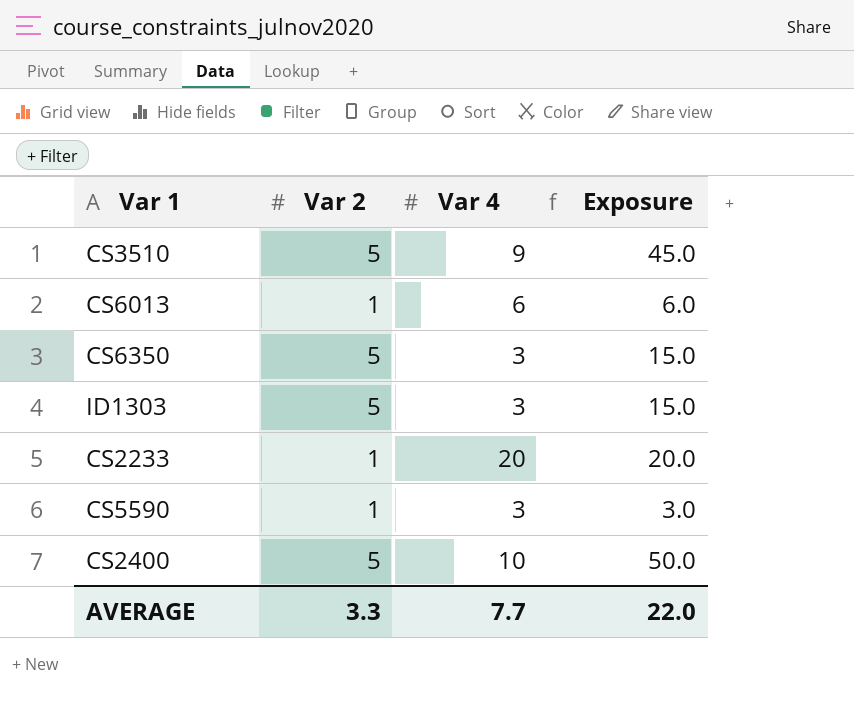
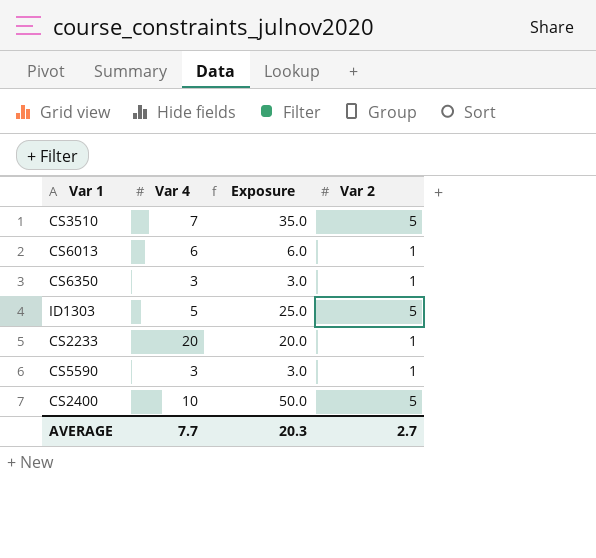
column Var 2 | position: 2 -> 4
CS3510 | Var 4: 9 -> 7
CS3510 | Exposure: 45.0 -> 35.0
CS6350 | Exposure: 15.0 -> 3.0
CS6350 | Var 2: 5 -> 1
ID1303 | Var 4: 3 -> 5
ID1303 | Exposure: 15.0 -> 25.0
AVERAGE | Exposure: 22.0 -> 20.3
AVERAGE | Var 2: 3.3 -> 2.7

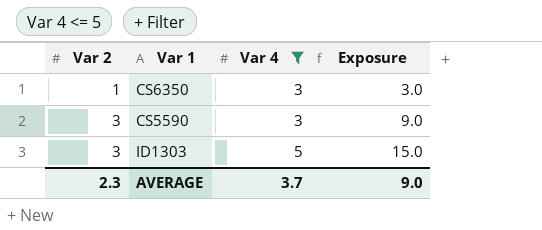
filter: none -> Var 4 <= 5
row order: none -> Var 2 ascending
column Var 2 | position: 4 -> 1
CS5590 | Var 2: 1 -> 3
CS5590 | Exposure: 3.0 -> 9.0
ID1303 | Var 2: 5 -> 3
ID1303 | Exposure: 25.0 -> 15.0
AVERAGE | Var 2: 2.7 -> 2.3
AVERAGE | Var 4: 7.7 -> 3.7
AVERAGE | Exposure: 20.3 -> 9.0

